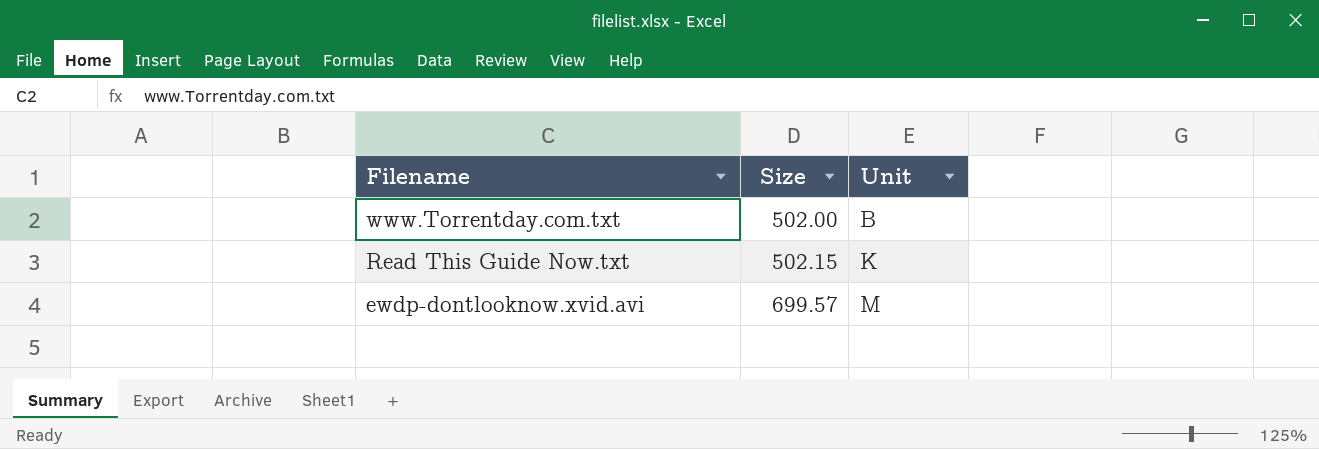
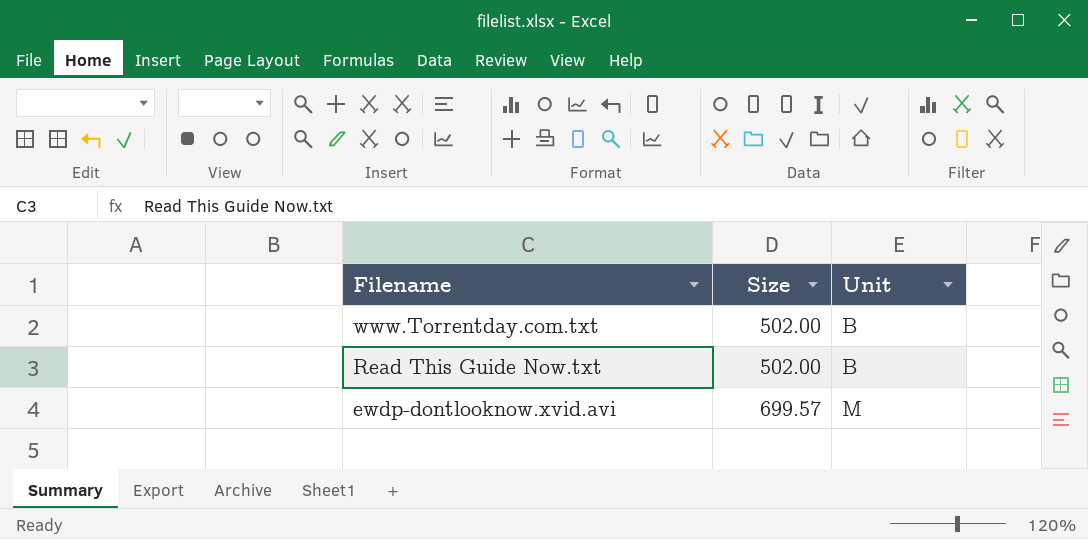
Read This Guide Now.txt | Size: 502.15 -> 502.00
Read This Guide Now.txt | Unit: K -> B

